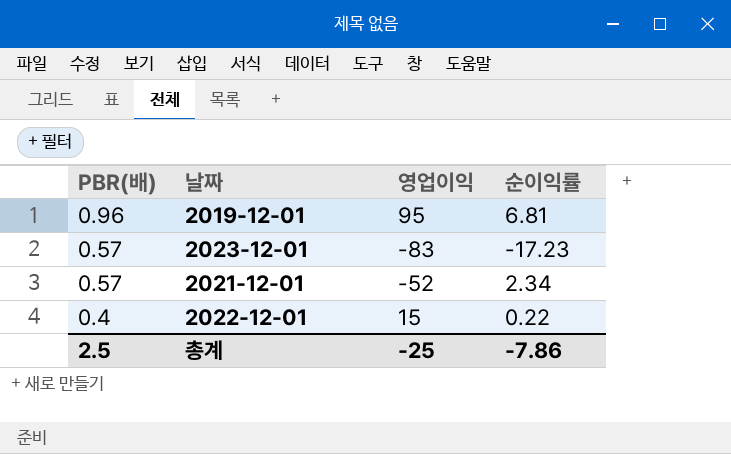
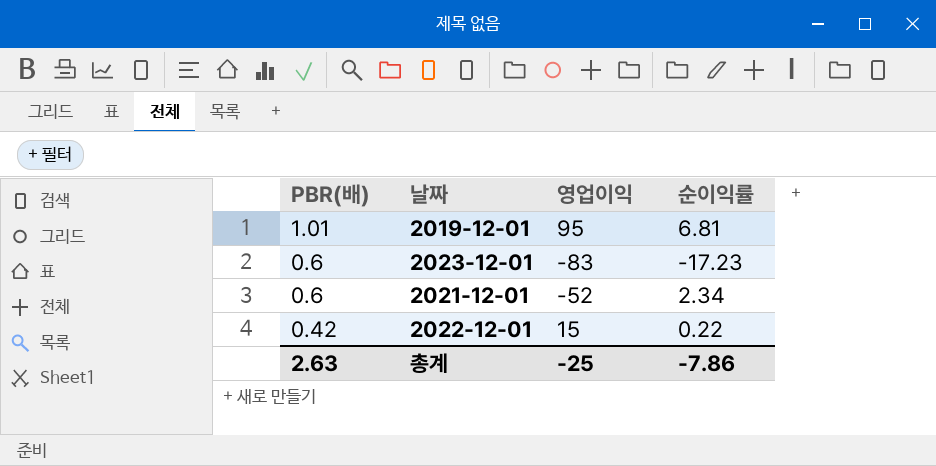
2019-12-01 | PBR(배): 0.96 -> 1.01
2023-12-01 | PBR(배): 0.57 -> 0.6
2021-12-01 | PBR(배): 0.57 -> 0.6
2022-12-01 | PBR(배): 0.4 -> 0.42
총계 | PBR(배): 2.5 -> 2.63

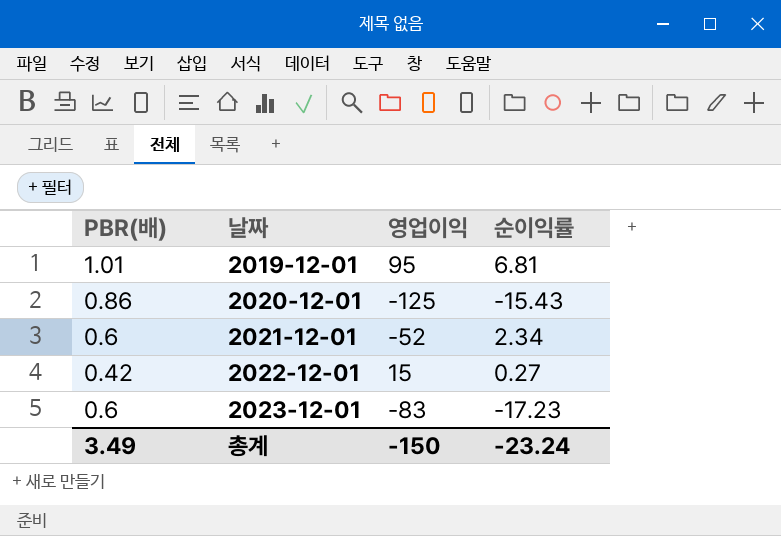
row order: PBR(배) descending -> 날짜 ascending
row 2020-12-01: none -> 0.86 | -125 | -15.43
2022-12-01 | 순이익률: 0.22 -> 0.27
총계 | PBR(배): 2.63 -> 3.49
총계 | 영업이익: -25 -> -150
총계 | 순이익률: -7.86 -> -23.24

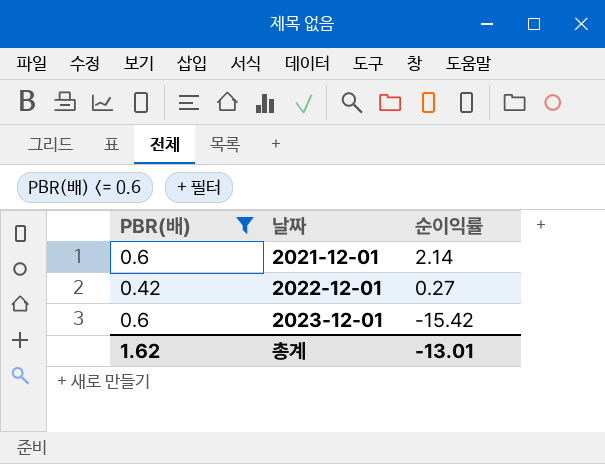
filter: none -> PBR(배) <= 0.6
column 영업이익 | position: 3 -> none
2021-12-01 | 순이익률: 2.34 -> 2.14
2023-12-01 | 순이익률: -17.23 -> -15.42
총계 | PBR(배): 3.49 -> 1.62
총계 | 순이익률: -23.24 -> -13.01

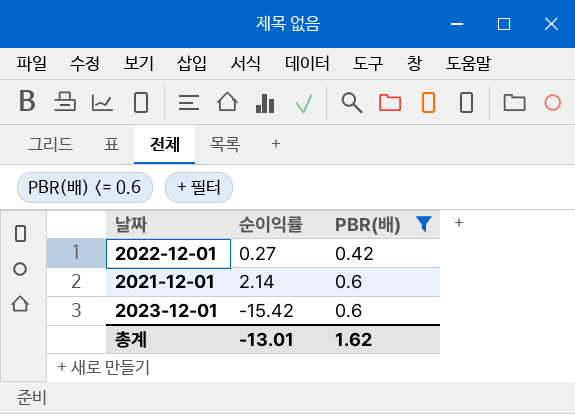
row order: 날짜 ascending -> PBR(배) ascending
column PBR(배) | position: 1 -> 3

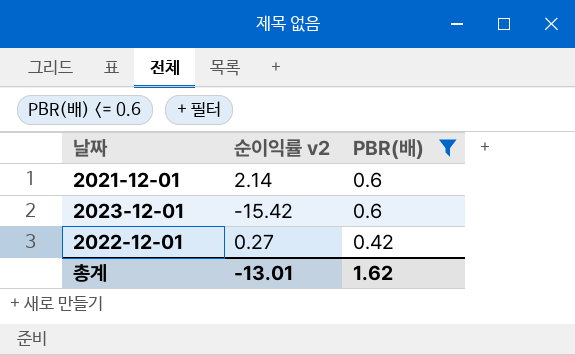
row order: PBR(배) ascending -> PBR(배) descending
column name: 순이익률 -> 순이익률 v2

